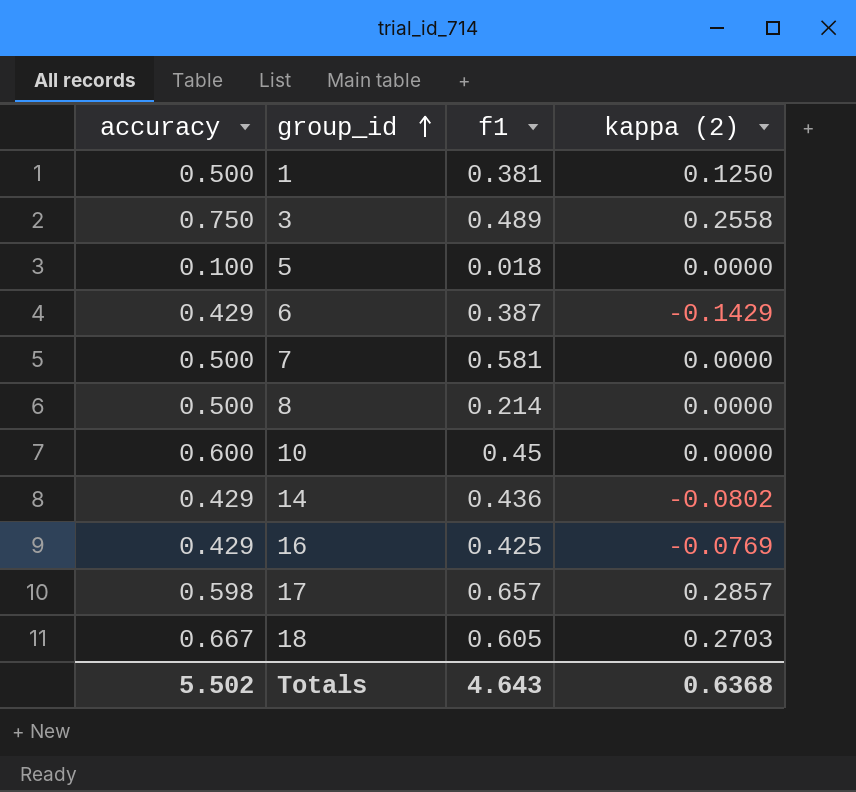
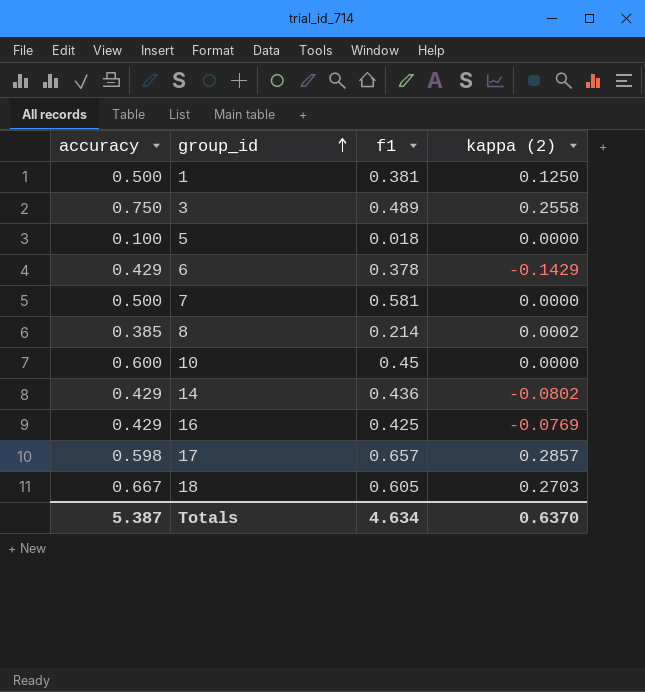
6 | f1: 0.387 -> 0.378
8 | accuracy: 0.500 -> 0.385
8 | kappa (2): 0.0000 -> 0.0002
Totals | accuracy: 5.502 -> 5.387
Totals | f1: 4.643 -> 4.634
Totals | kappa (2): 0.6368 -> 0.6370

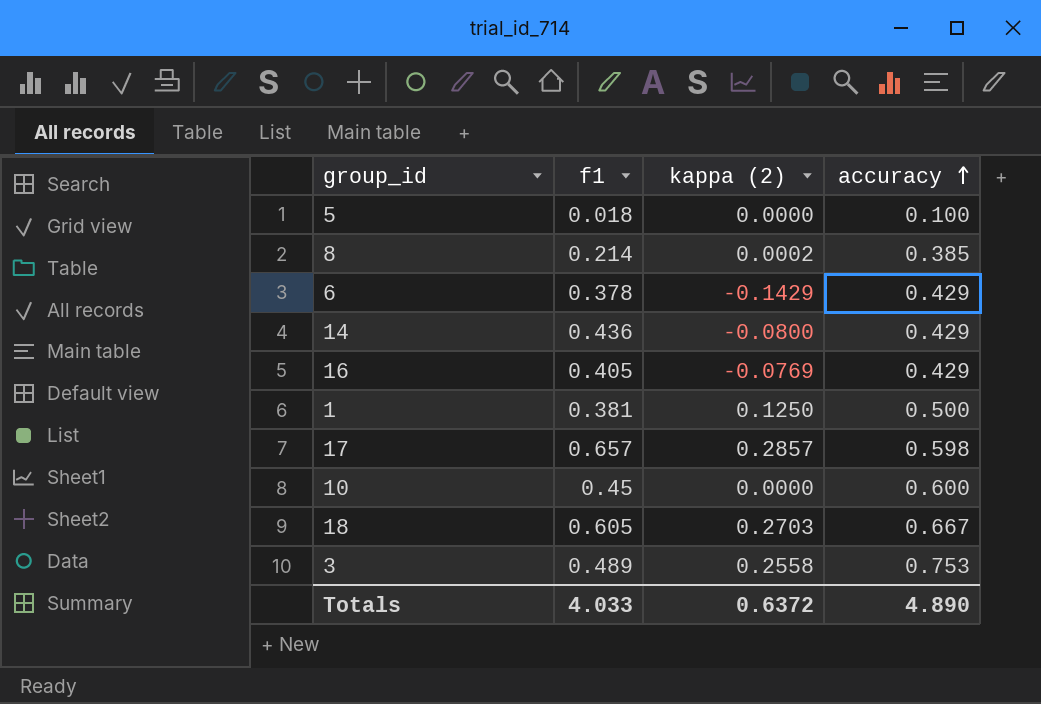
row order: group_id ascending -> accuracy ascending
column accuracy | position: 1 -> 4
row 7: 0.500 | 0.581 | 0.0000 -> none
14 | kappa (2): -0.0802 -> -0.0800
16 | f1: 0.425 -> 0.405
3 | accuracy: 0.750 -> 0.753
Totals | f1: 4.634 -> 4.033
Totals | kappa (2): 0.6370 -> 0.6372
Totals | accuracy: 5.387 -> 4.890

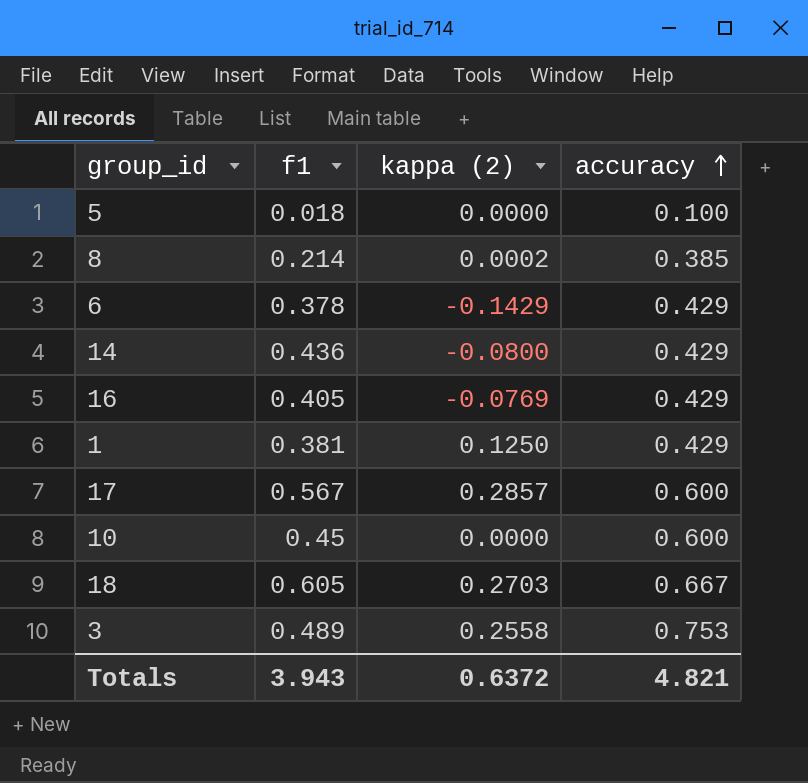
1 | accuracy: 0.500 -> 0.429
17 | f1: 0.657 -> 0.567
17 | accuracy: 0.598 -> 0.600
Totals | f1: 4.033 -> 3.943
Totals | accuracy: 4.890 -> 4.821

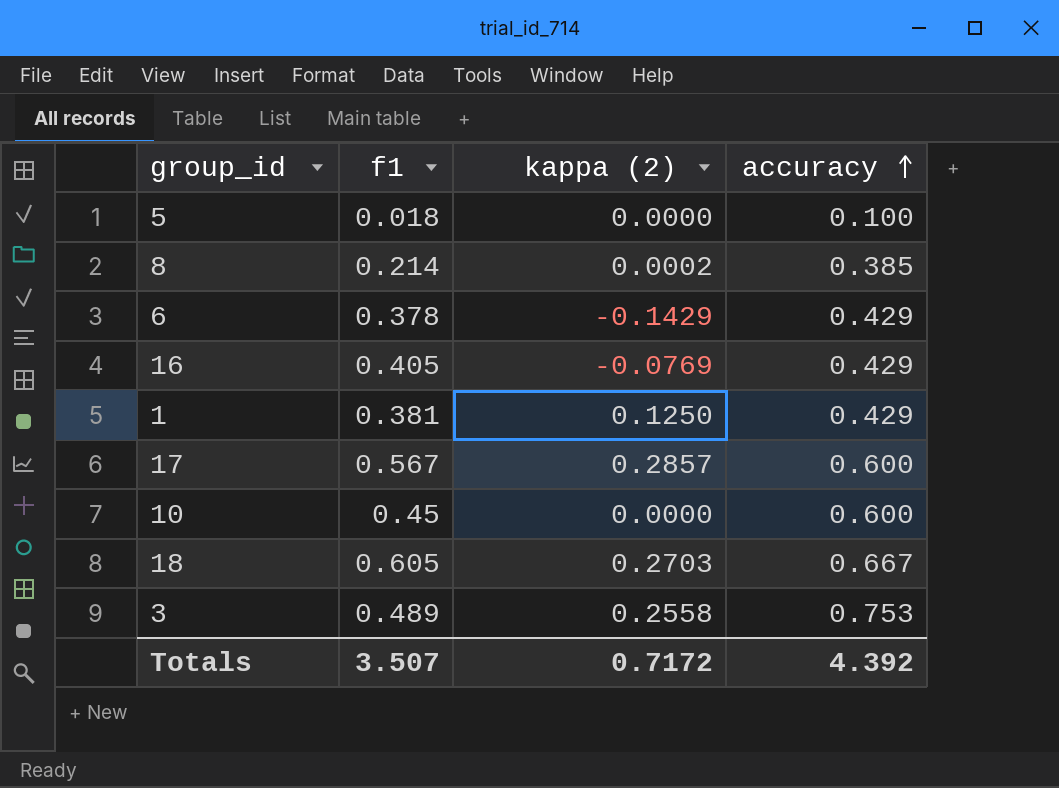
row 14: 0.436 | -0.0800 | 0.429 -> none
Totals | f1: 3.943 -> 3.507
Totals | kappa (2): 0.6372 -> 0.7172
Totals | accuracy: 4.821 -> 4.392

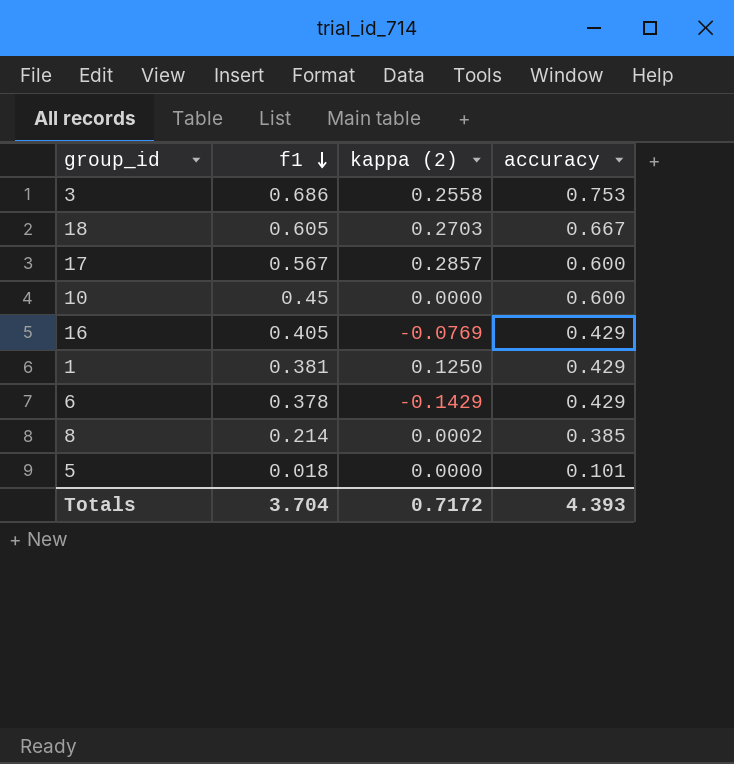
row order: accuracy ascending -> f1 descending
3 | f1: 0.489 -> 0.686
5 | accuracy: 0.100 -> 0.101
Totals | f1: 3.507 -> 3.704
Totals | accuracy: 4.392 -> 4.393

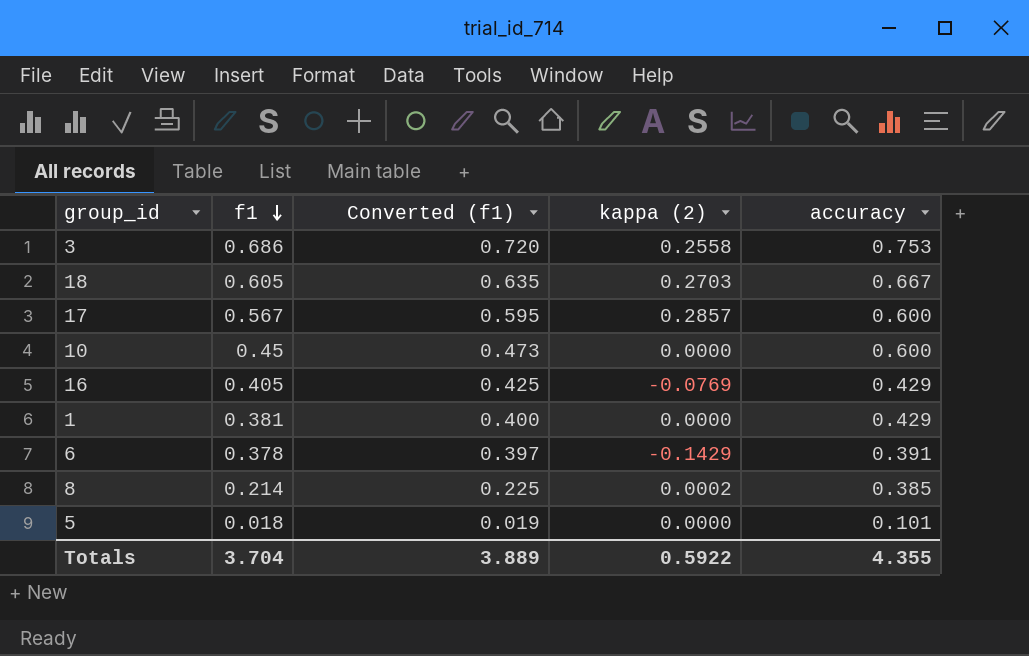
column Converted (f1) | formula: none -> [f1] * 1.05
1 | kappa (2): 0.1250 -> 0.0000
6 | accuracy: 0.429 -> 0.391
Totals | kappa (2): 0.7172 -> 0.5922
Totals | accuracy: 4.393 -> 4.355

